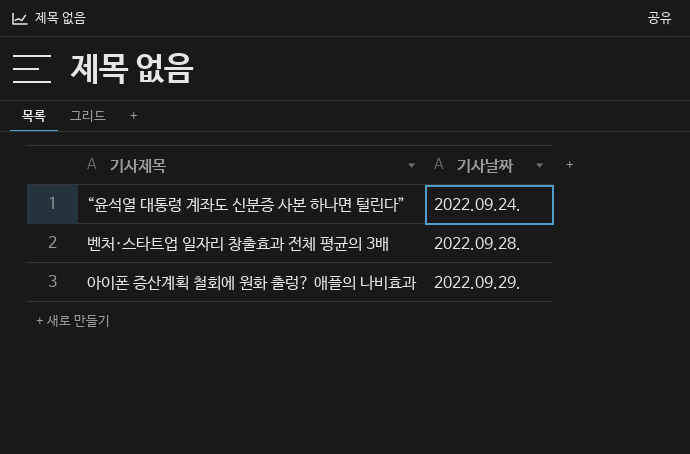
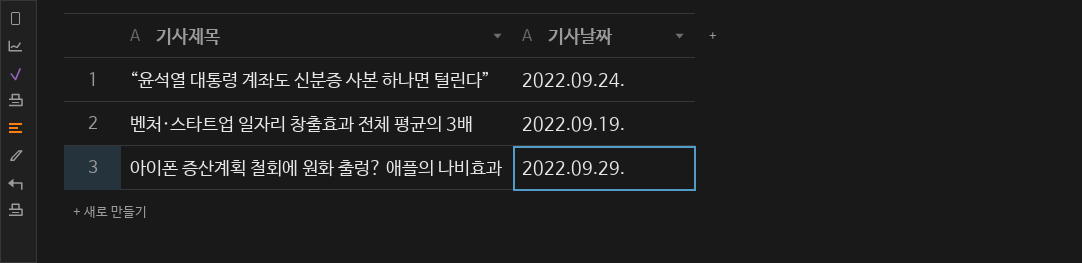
벤처·스타트업 일자리 창출효과 전체 평균의 3배 | 기사날짜: 2022.09.28. -> 2022.09.19.

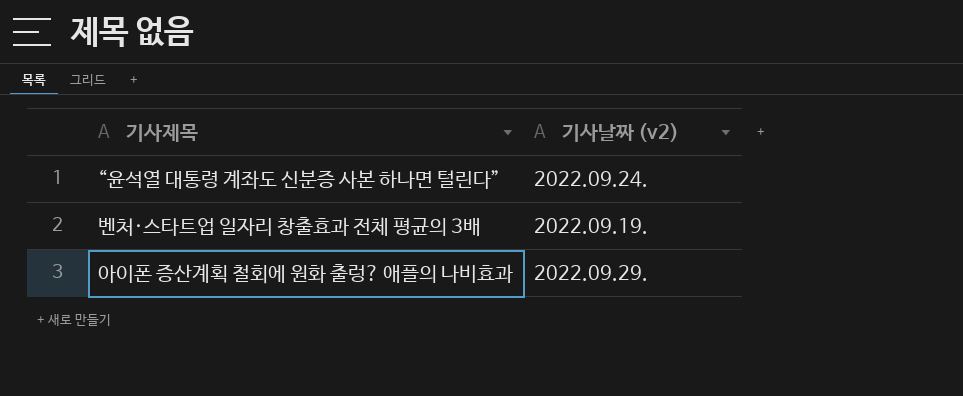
column name: 기사날짜 -> 기사날짜 (v2)

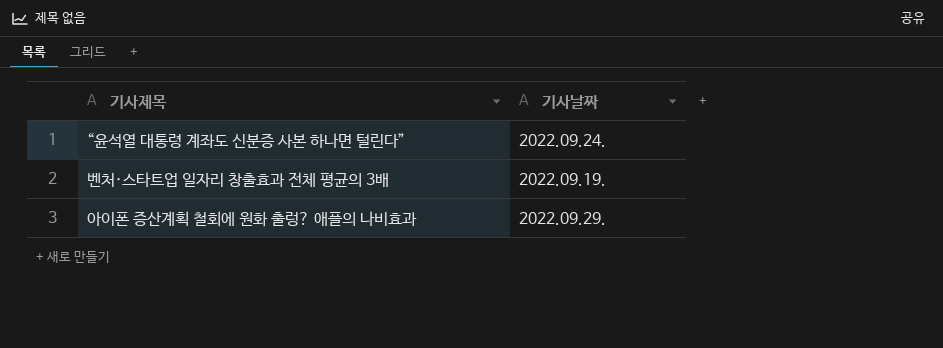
column name: 기사날짜 (v2) -> 기사날짜

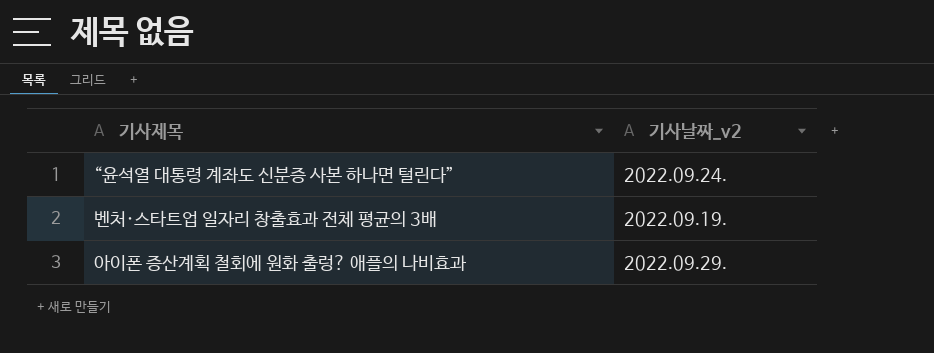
column name: 기사날짜 -> 기사날짜_v2

